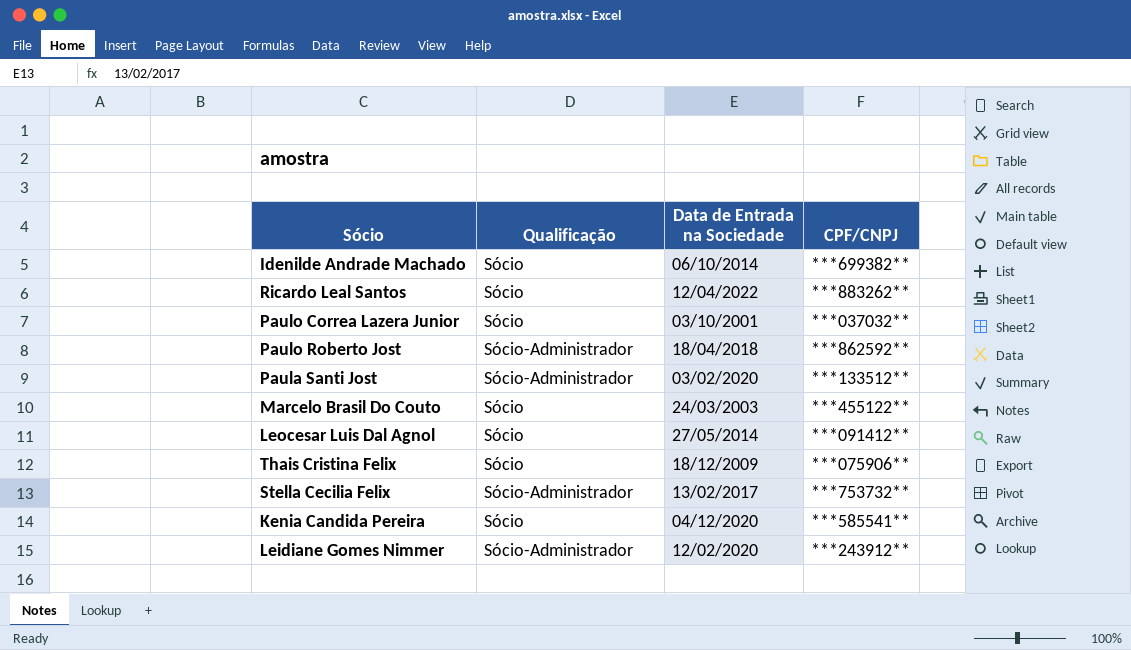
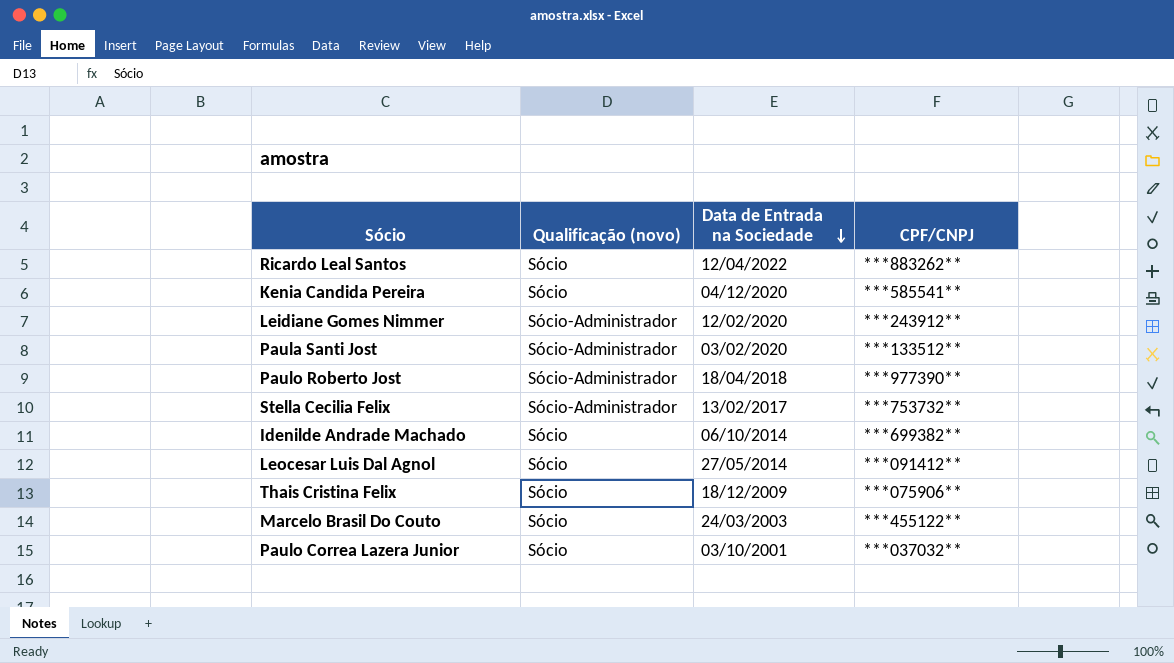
row order: none -> Data de Entrada na Sociedade descending
column name: Qualificação -> Qualificação (novo)
Paulo Roberto Jost | CPF/CNPJ: ***862592** -> ***977390**

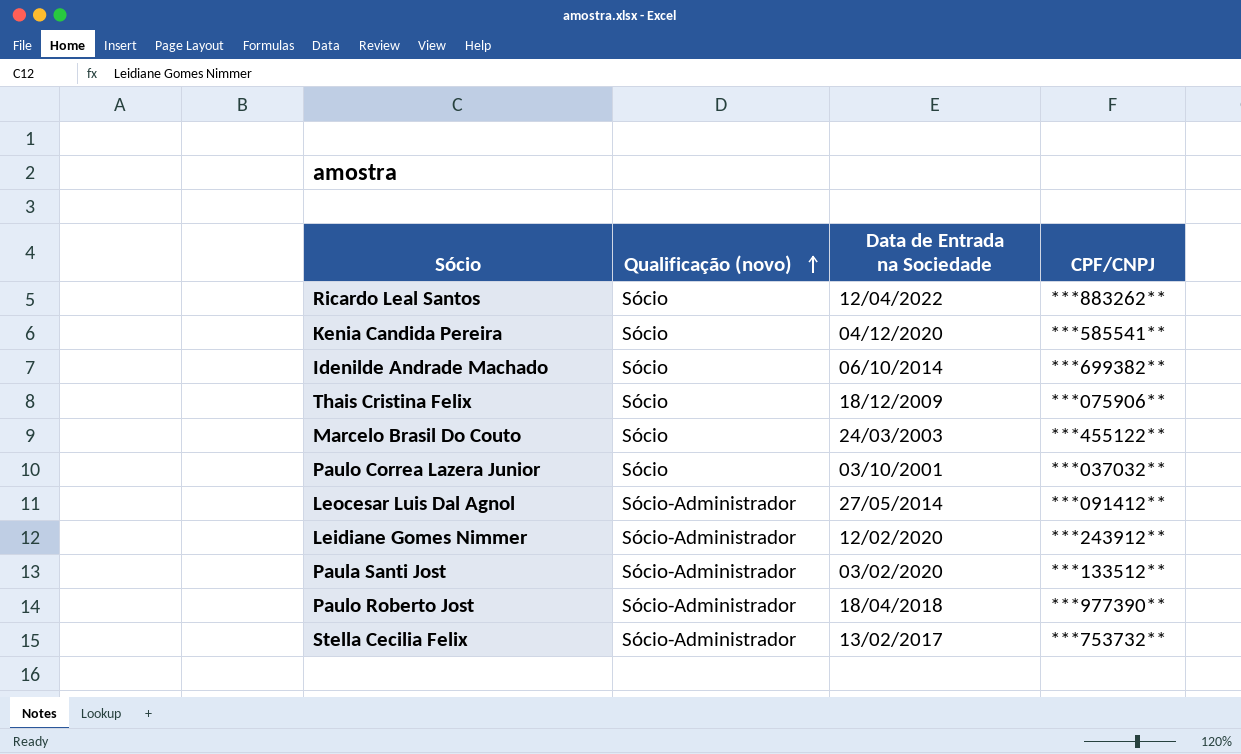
row order: Data de Entrada na Sociedade descending -> Qualificação (novo) ascending
Leocesar Luis Dal Agnol | Qualificação (novo): Sócio -> Sócio-Administrador

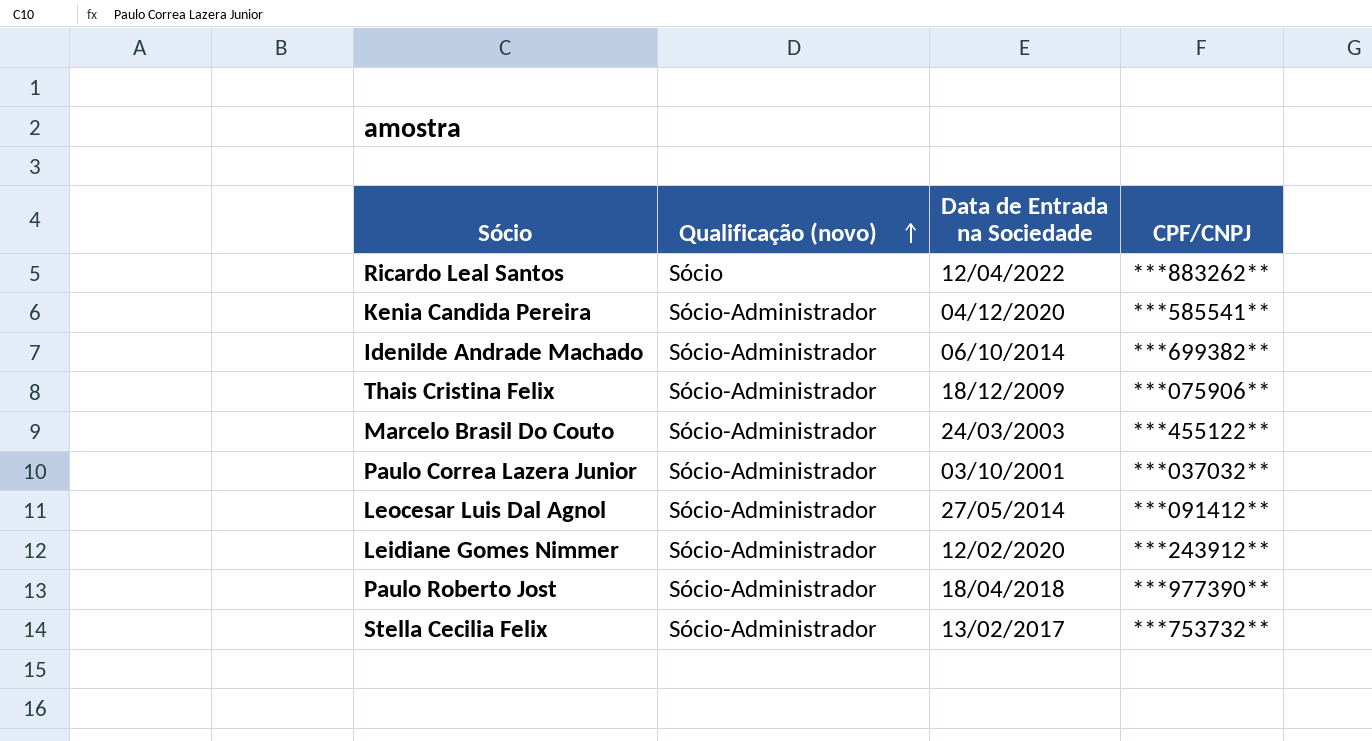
row Paula Santi Jost: Sócio-Administrador | 03/02/2020 | ***133512** -> none
Kenia Candida Pereira | Qualificação (novo): Sócio -> Sócio-Administrador
Idenilde Andrade Machado | Qualificação (novo): Sócio -> Sócio-Administrador
Thais Cristina Felix | Qualificação (novo): Sócio -> Sócio-Administrador
Marcelo Brasil Do Couto | Qualificação (novo): Sócio -> Sócio-Administrador
Paulo Correa Lazera Junior | Qualificação (novo): Sócio -> Sócio-Administrador

